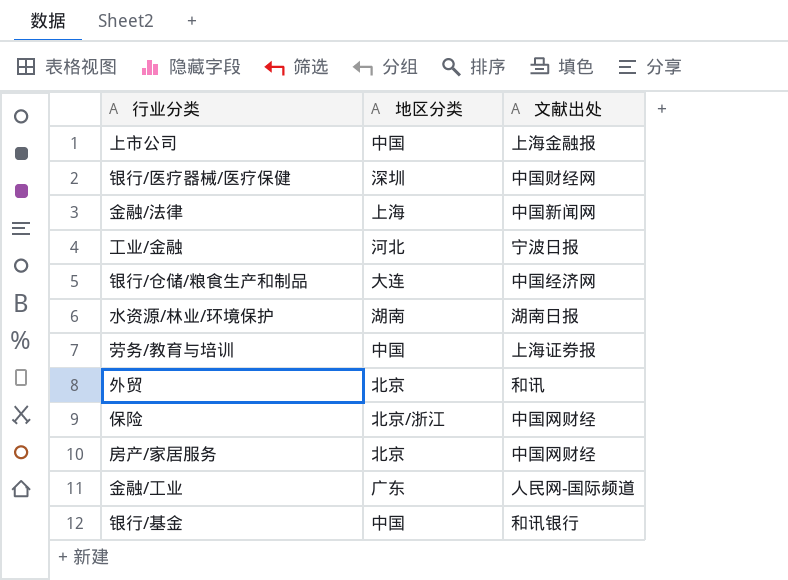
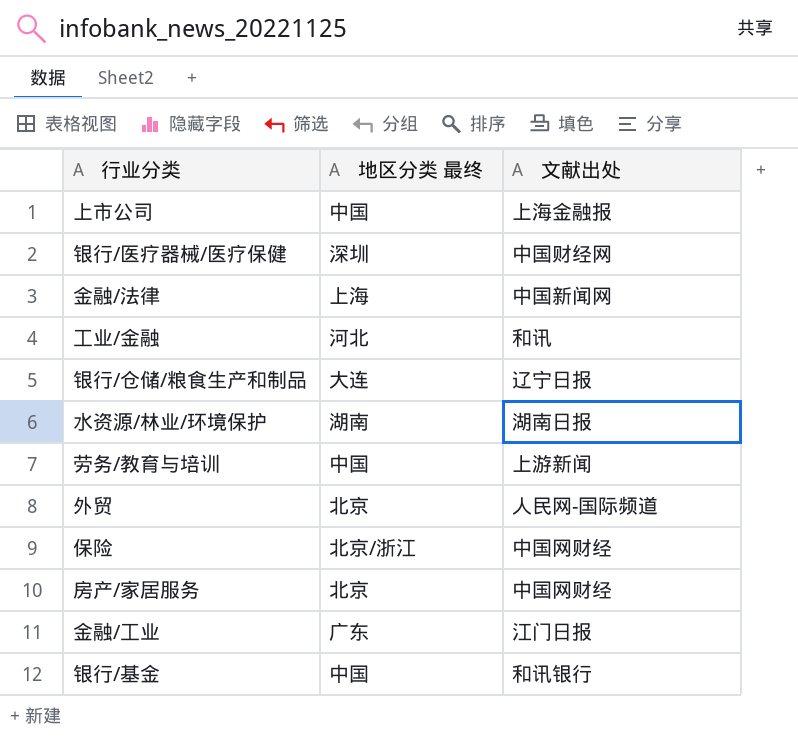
column name: 地区分类 -> 地区分类 最终
工业/金融 | 文献出处: 宁波日报 -> 和讯
银行/仓储/粮食生产和制品 | 文献出处: 中国经济网 -> 辽宁日报
劳务/教育与培训 | 文献出处: 上海证券报 -> 上游新闻
外贸 | 文献出处: 和讯 -> 人民网-国际频道
金融/工业 | 文献出处: 人民网-国际频道 -> 江门日报

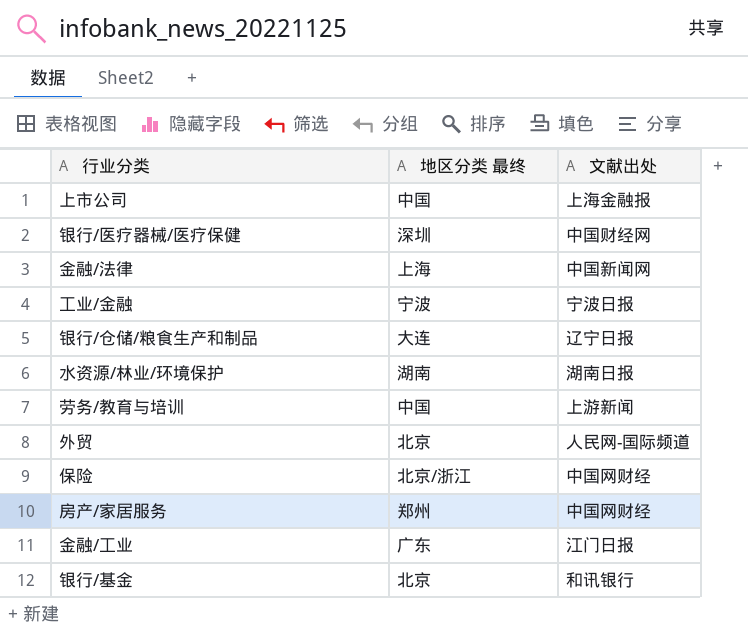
工业/金融 | 地区分类 最终: 河北 -> 宁波
工业/金融 | 文献出处: 和讯 -> 宁波日报
房产/家居服务 | 地区分类 最终: 北京 -> 郑州
银行/基金 | 地区分类 最终: 中国 -> 北京

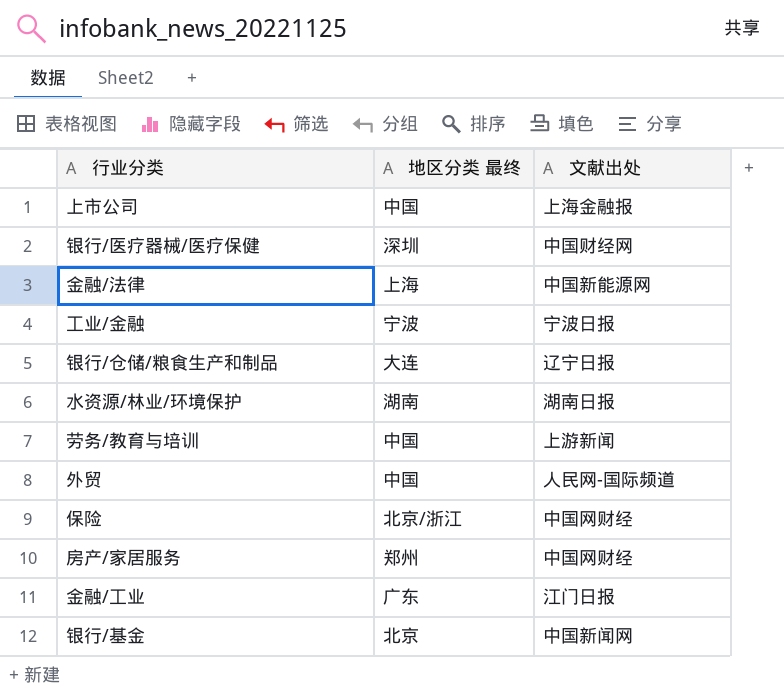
金融/法律 | 文献出处: 中国新闻网 -> 中国新能源网
外贸 | 地区分类 最终: 北京 -> 中国
银行/基金 | 文献出处: 和讯银行 -> 中国新闻网

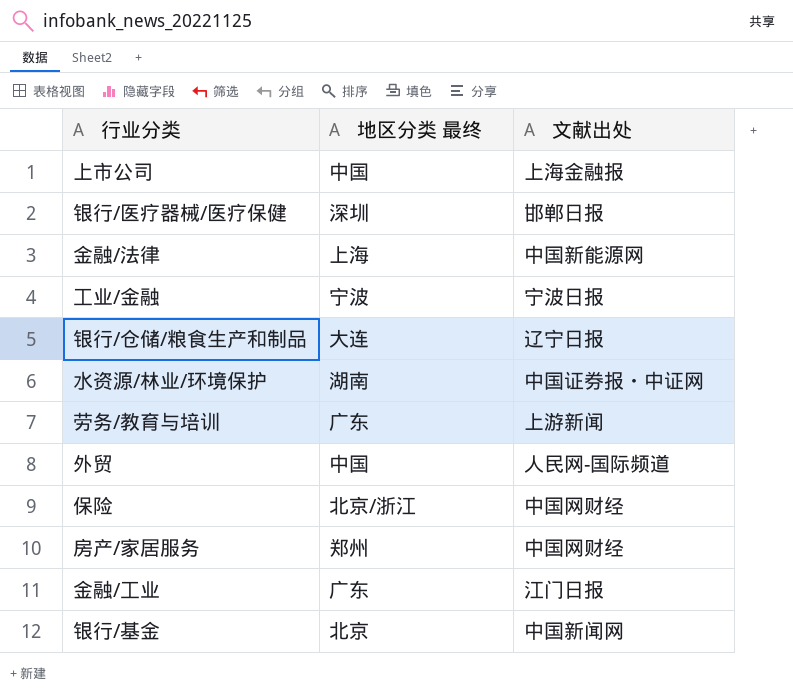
银行/医疗器械/医疗保健 | 文献出处: 中国财经网 -> 邯郸日报
水资源/林业/环境保护 | 文献出处: 湖南日报 -> 中国证券报・中证网
劳务/教育与培训 | 地区分类 最终: 中国 -> 广东

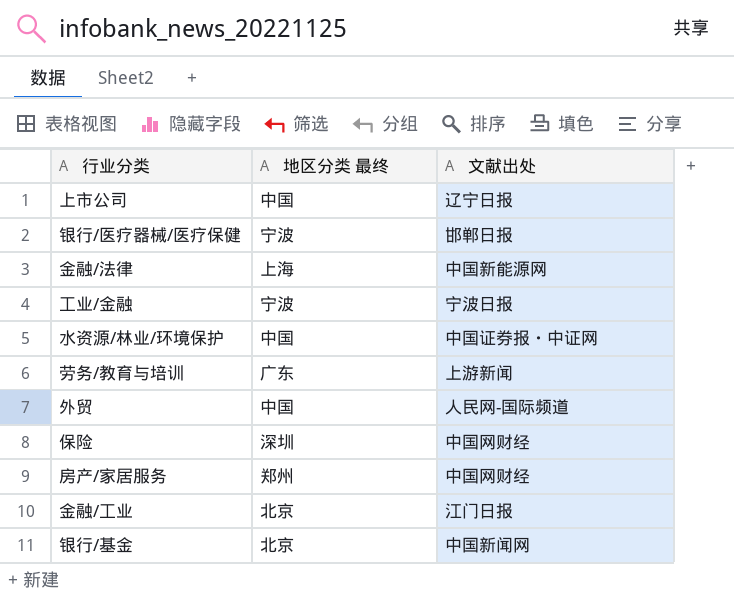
row 银行/仓储/粮食生产和制品: 大连 | 辽宁日报 -> none
上市公司 | 文献出处: 上海金融报 -> 辽宁日报
银行/医疗器械/医疗保健 | 地区分类 最终: 深圳 -> 宁波
水资源/林业/环境保护 | 地区分类 最终: 湖南 -> 中国
保险 | 地区分类 最终: 北京/浙江 -> 深圳
金融/工业 | 地区分类 最终: 广东 -> 北京

